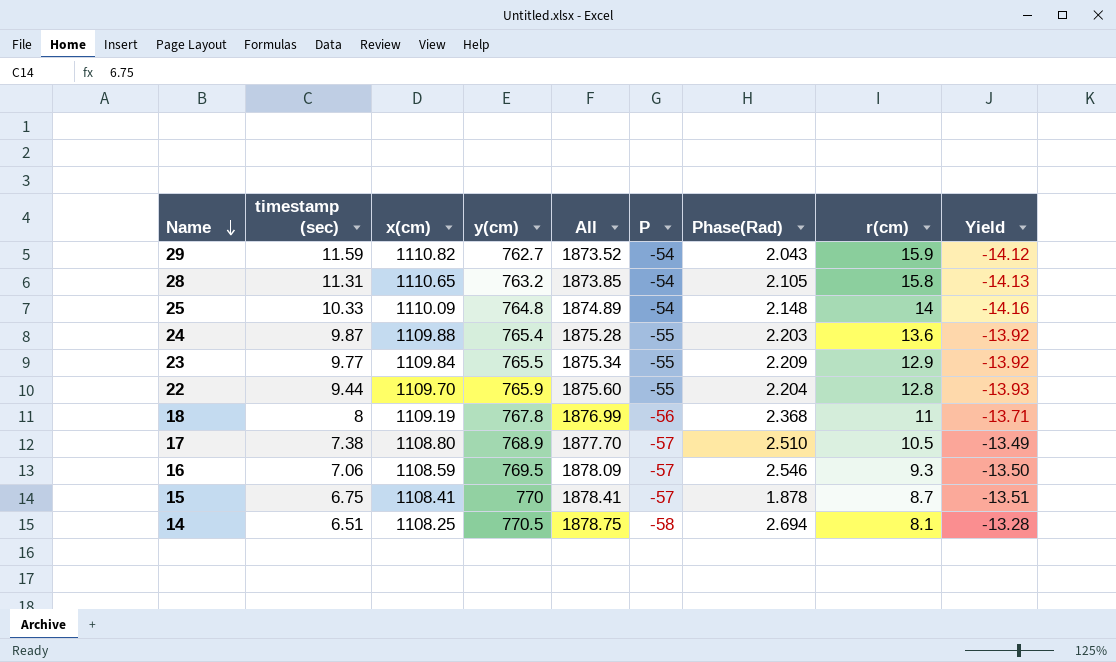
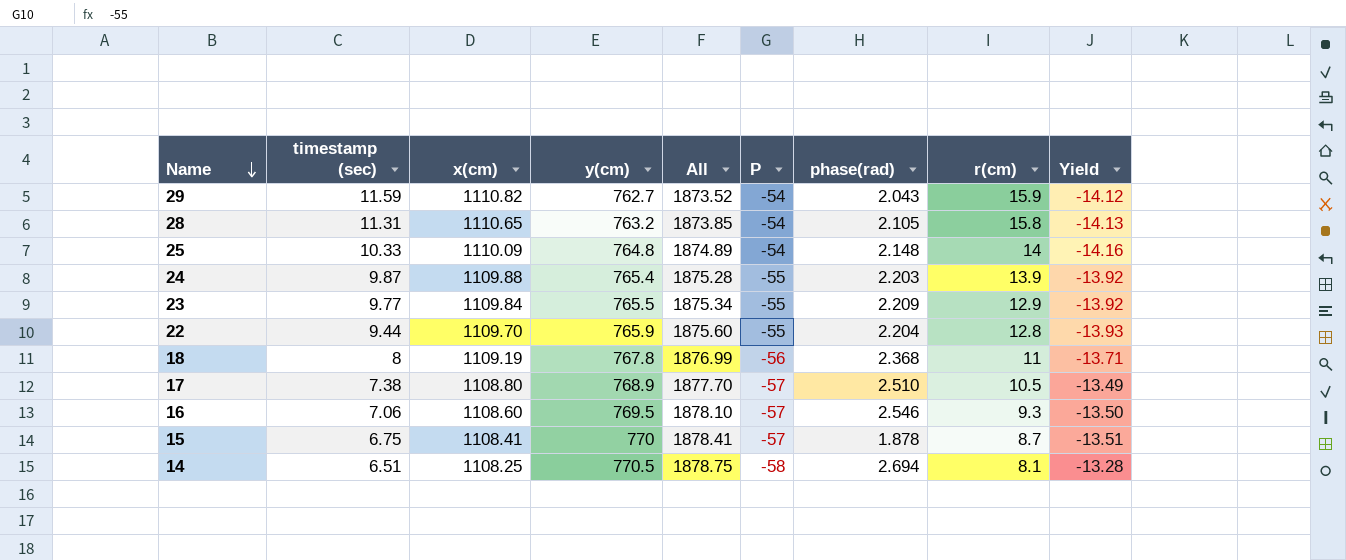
column name: Phase(Rad) -> phase(rad)
24 | r(cm): 13.6 -> 13.9
16 | x(cm): 1108.59 -> 1108.60
16 | All: 1878.09 -> 1878.10

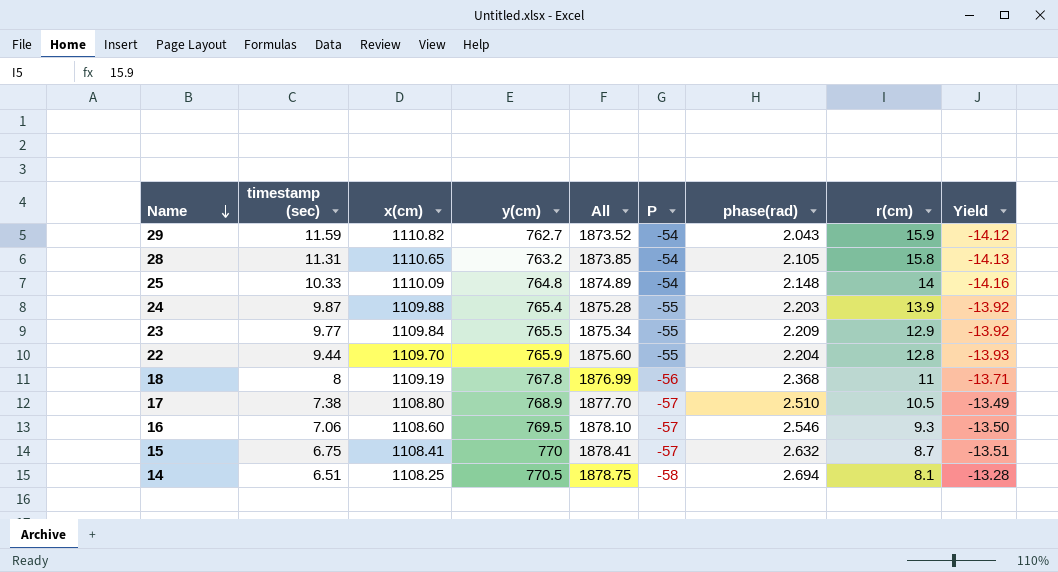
15 | phase(rad): 1.878 -> 2.632

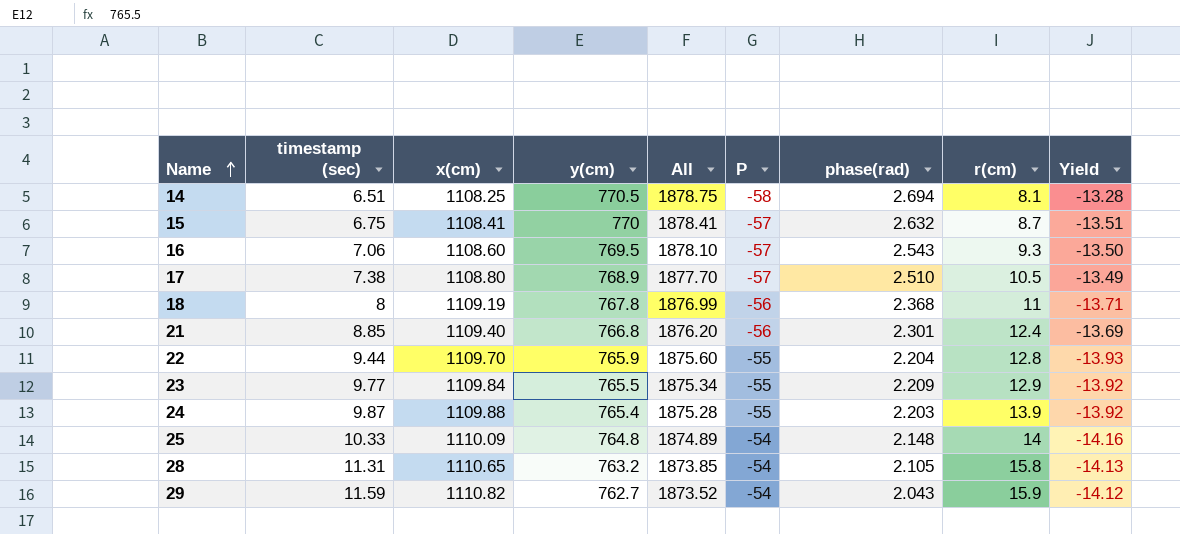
row order: Name descending -> Name ascending
16 | phase(rad): 2.546 -> 2.543
row 21: none -> 8.85 | 1109.40 | 766.8 | 1876.20 | -56 | 2.301 | 12.4 | -13.69

